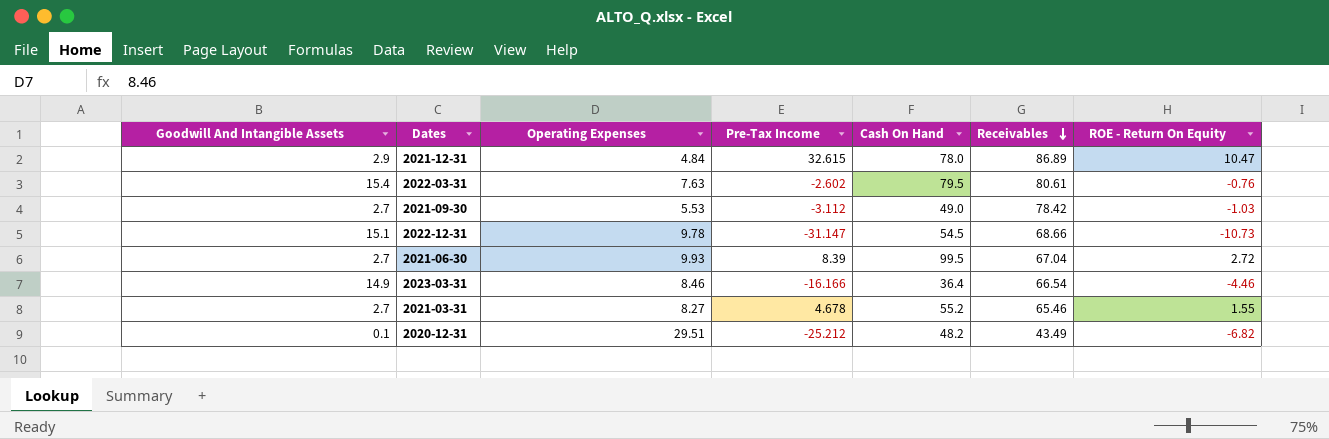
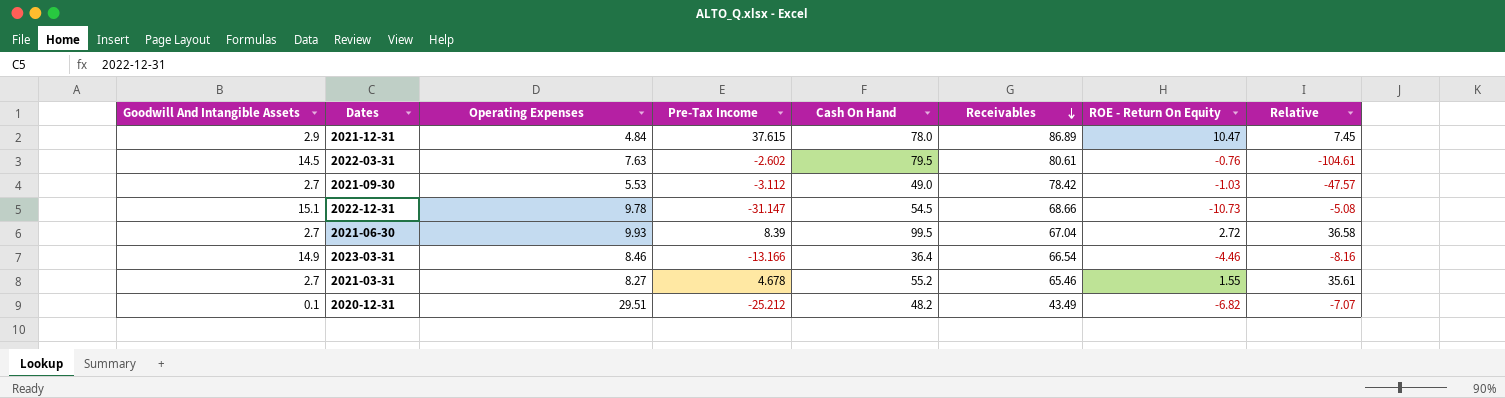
column Relative | formula: none -> [Cash On Hand] / [ROE - Return On Equity]
2021-12-31 | Pre-Tax Income: 32.615 -> 37.615
2022-03-31 | Goodwill And Intangible Assets: 15.4 -> 14.5
2023-03-31 | Pre-Tax Income: -16.166 -> -13.166

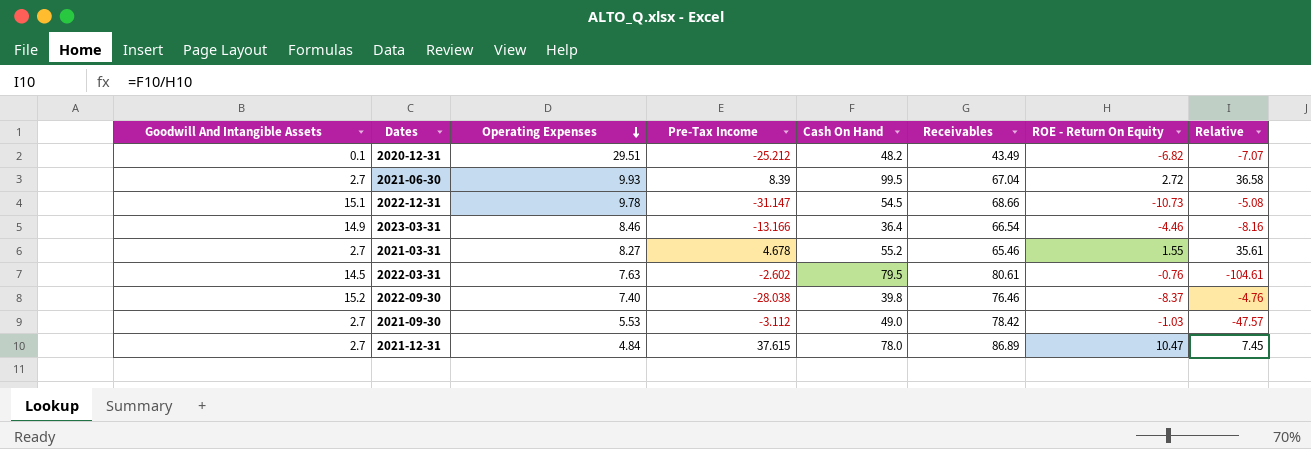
row order: Receivables descending -> Operating Expenses descending
row 2022-09-30: none -> 15.2 | 7.40 | -28.038 | 39.8 | 76.46 | -8.37 | -4.76
2021-12-31 | Goodwill And Intangible Assets: 2.9 -> 2.7

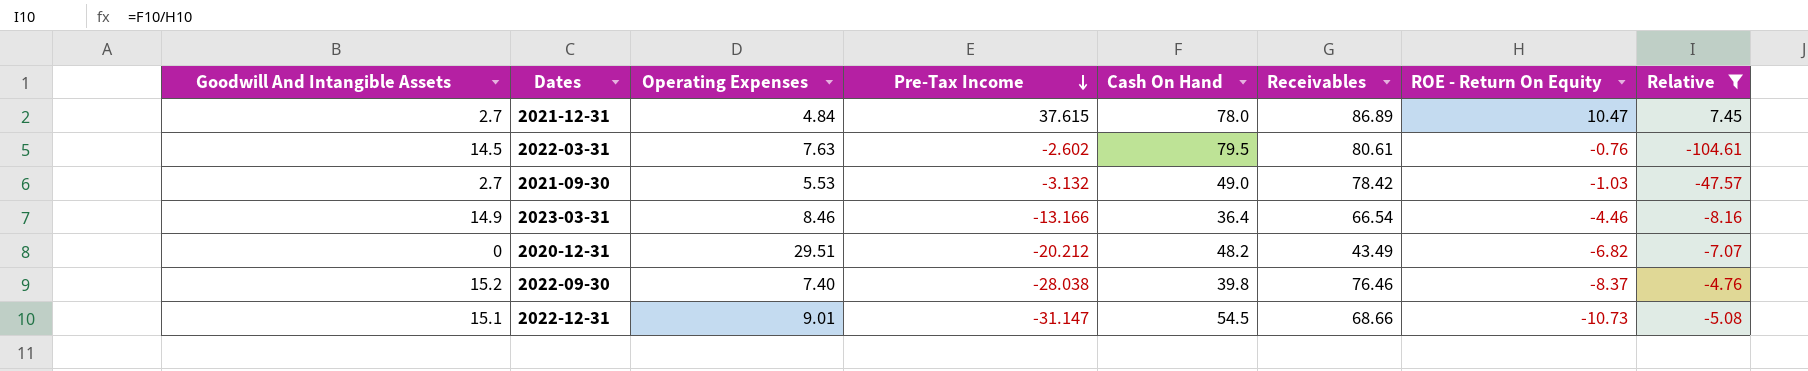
filter: none -> Relative <= 7.45
row order: Operating Expenses descending -> Pre-Tax Income descending
2021-09-30 | Pre-Tax Income: -3.112 -> -3.132
2020-12-31 | Goodwill And Intangible Assets: 0.1 -> 0
2020-12-31 | Pre-Tax Income: -25.212 -> -20.212
2022-12-31 | Operating Expenses: 9.78 -> 9.01

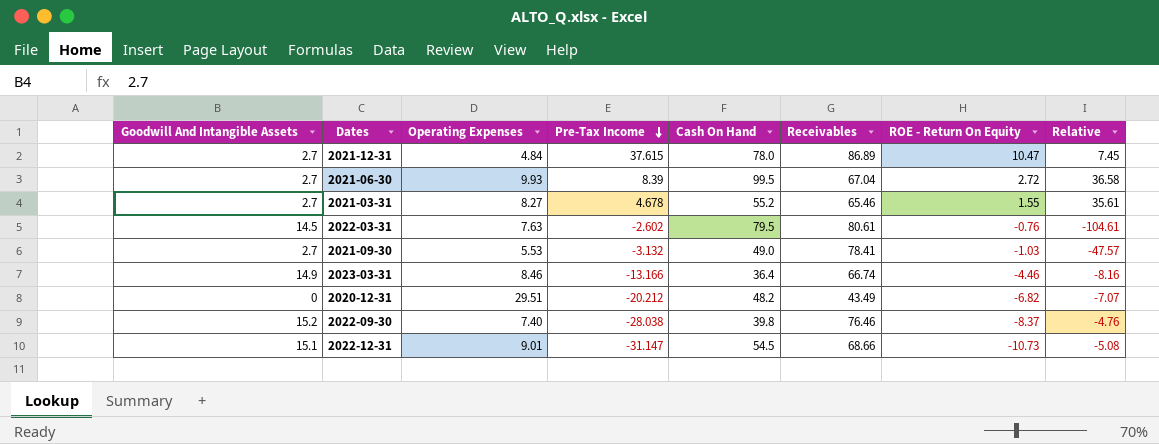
filter: Relative <= 7.45 -> none
2021-09-30 | Receivables: 78.42 -> 78.41
2023-03-31 | Receivables: 66.54 -> 66.74

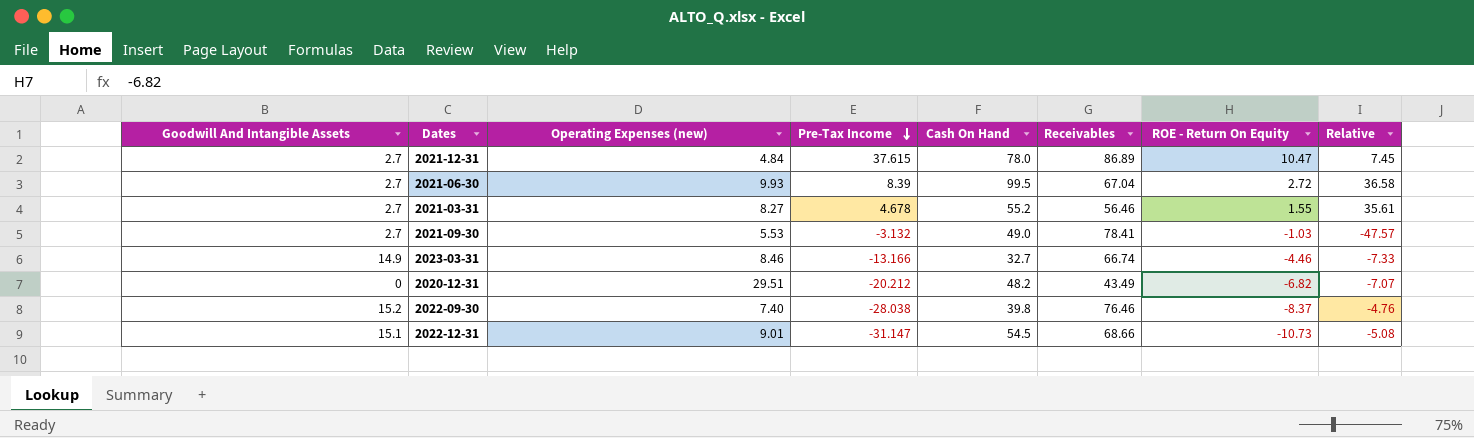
column name: Operating Expenses -> Operating Expenses (new)
row 2022-03-31: 14.5 | 7.63 | -2.602 | 79.5 | 80.61 | -0.76 | -104.61 -> none
2021-03-31 | Receivables: 65.46 -> 56.46
2023-03-31 | Cash On Hand: 36.4 -> 32.7
2023-03-31 | Relative: -8.16 -> -7.33

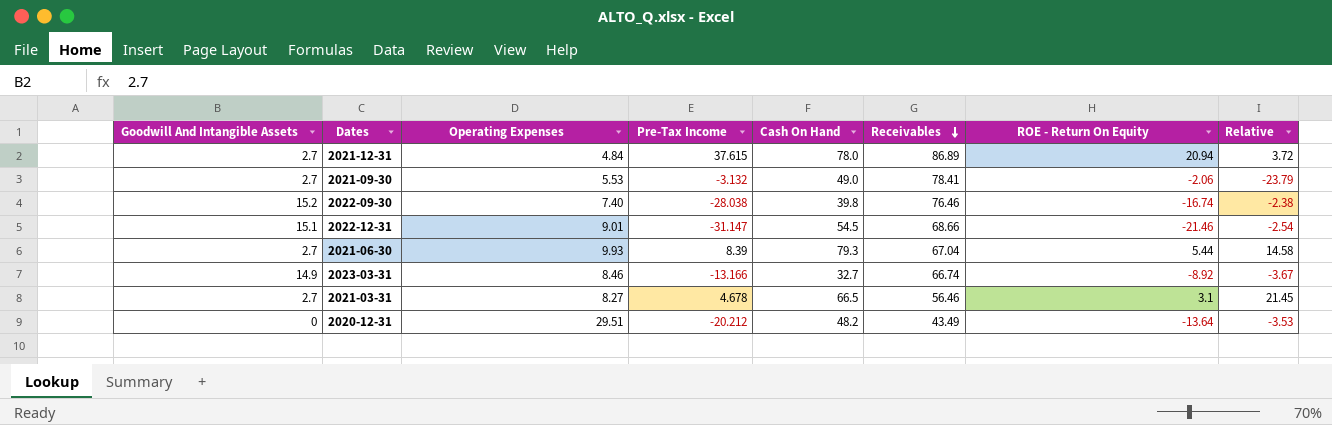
row order: Pre-Tax Income descending -> Receivables descending
column name: Operating Expenses (new) -> Operating Expenses
2021-12-31 | ROE - Return On Equity: 10.47 -> 20.94
2021-12-31 | Relative: 7.45 -> 3.72
2021-09-30 | ROE - Return On Equity: -1.03 -> -2.06
2021-09-30 | Relative: -47.57 -> -23.79
2022-09-30 | ROE - Return On Equity: -8.37 -> -16.74
2022-09-30 | Relative: -4.76 -> -2.38
2022-12-31 | ROE - Return On Equity: -10.73 -> -21.46
2022-12-31 | Relative: -5.08 -> -2.54
2021-06-30 | Cash On Hand: 99.5 -> 79.3
2021-06-30 | ROE - Return On Equity: 2.72 -> 5.44
2021-06-30 | Relative: 36.58 -> 14.58
2023-03-31 | ROE - Return On Equity: -4.46 -> -8.92
2023-03-31 | Relative: -7.33 -> -3.67
2021-03-31 | Cash On Hand: 55.2 -> 66.5
2021-03-31 | ROE - Return On Equity: 1.55 -> 3.1
2021-03-31 | Relative: 35.61 -> 21.45
2020-12-31 | ROE - Return On Equity: -6.82 -> -13.64
2020-12-31 | Relative: -7.07 -> -3.53

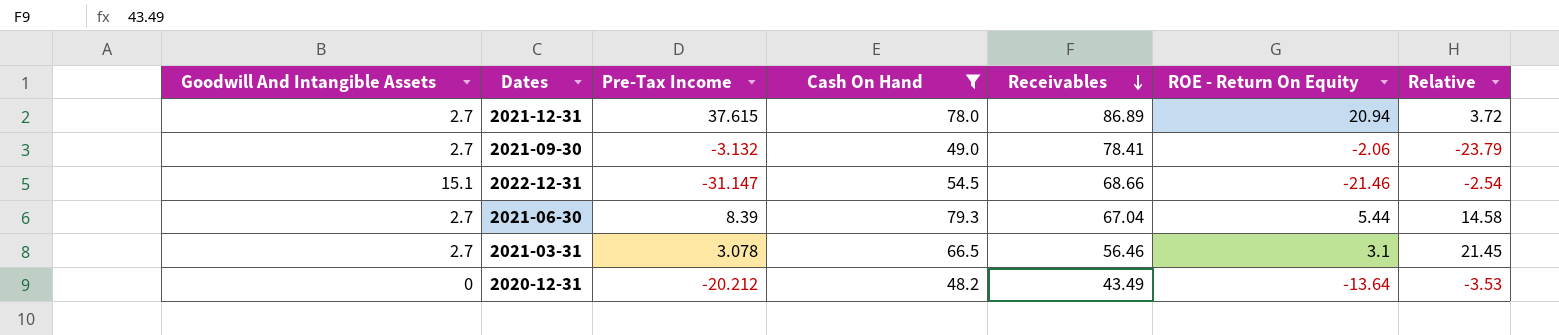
filter: none -> Cash On Hand >= 48.2
column Operating Expenses | position: 3 -> none
2021-03-31 | Pre-Tax Income: 4.678 -> 3.078

